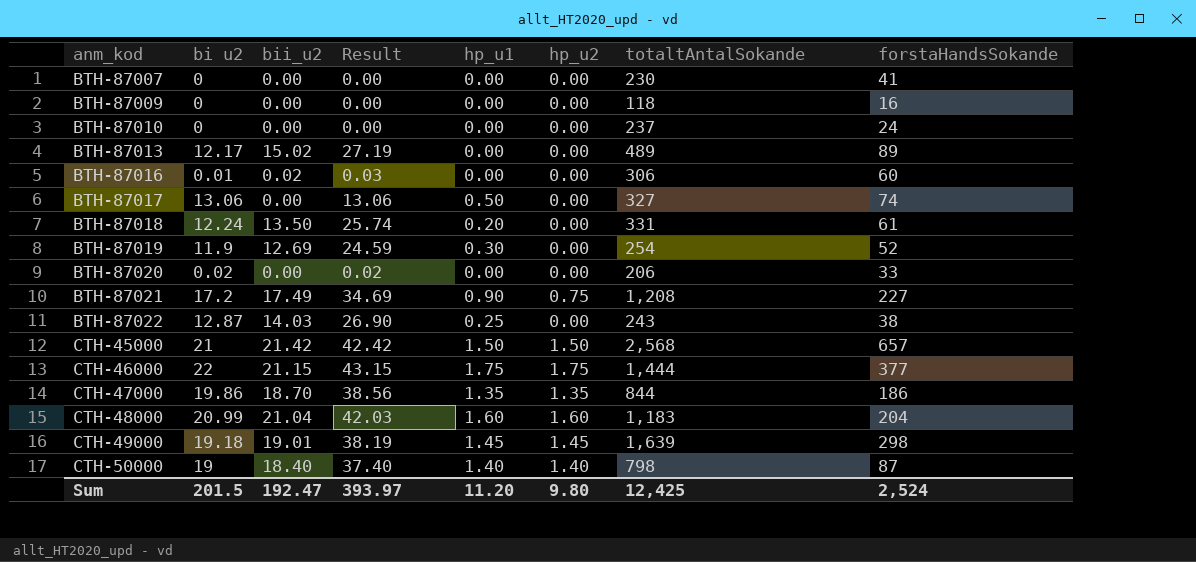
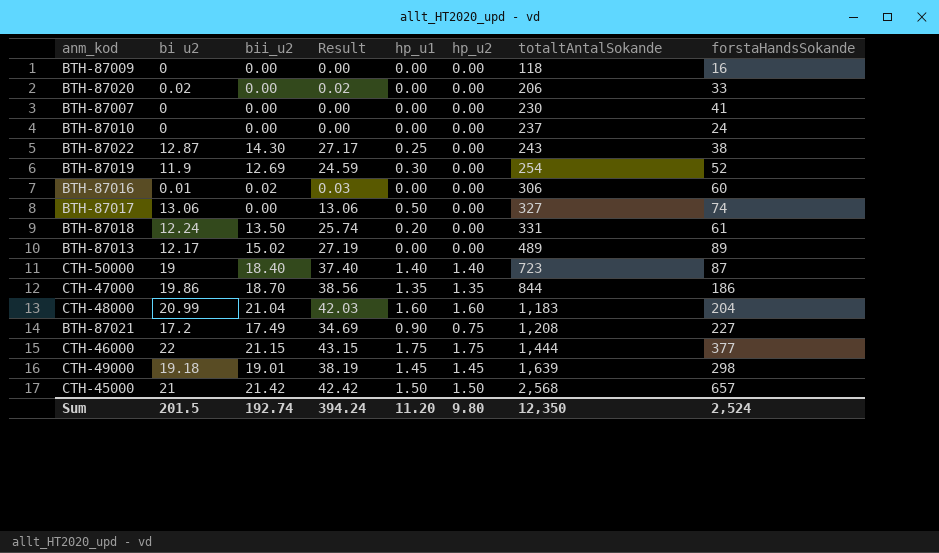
row order: anm_kod ascending -> totaltAntalSokande ascending
BTH-87022 | bii_u2: 14.03 -> 14.30
BTH-87022 | Result: 26.90 -> 27.17
CTH-50000 | totaltAntalSokande: 798 -> 723
Sum | bii_u2: 192.47 -> 192.74
Sum | Result: 393.97 -> 394.24
Sum | totaltAntalSokande: 12,425 -> 12,350

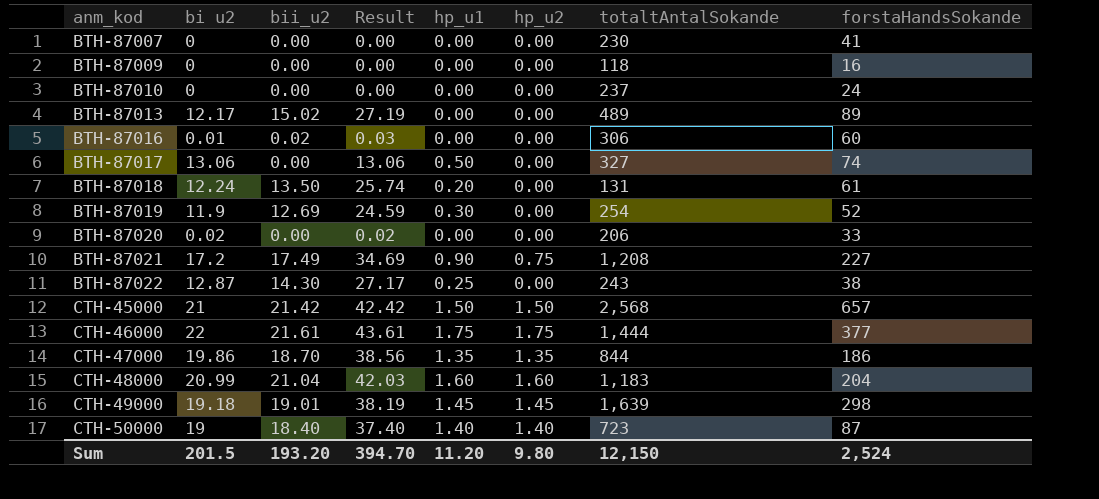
row order: totaltAntalSokande ascending -> anm_kod ascending
BTH-87018 | totaltAntalSokande: 331 -> 131
CTH-46000 | bii_u2: 21.15 -> 21.61
CTH-46000 | Result: 43.15 -> 43.61
Sum | bii_u2: 192.74 -> 193.20
Sum | Result: 394.24 -> 394.70
Sum | totaltAntalSokande: 12,350 -> 12,150

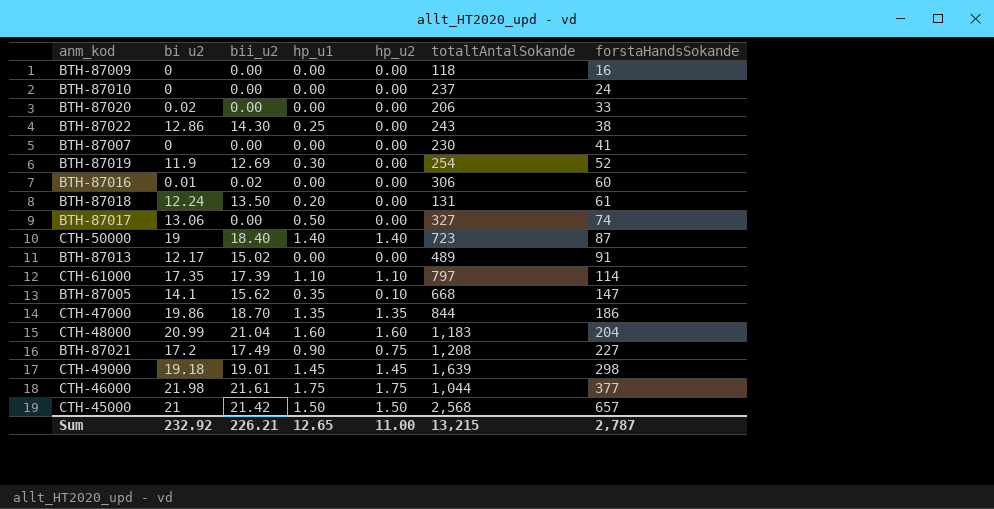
row order: anm_kod ascending -> forstaHandsSokande ascending
column Result | formula: [bi u2] + [bii_u2] -> none
BTH-87022 | bi u2: 12.87 -> 12.86
BTH-87013 | forstaHandsSokande: 89 -> 91
row CTH-61000: none -> 17.35 | 17.39 | 1.10 | 1.10 | 797 | 114
row BTH-87005: none -> 14.1 | 15.62 | 0.35 | 0.10 | 668 | 147
CTH-46000 | bi u2: 22 -> 21.98
CTH-46000 | totaltAntalSokande: 1,444 -> 1,044
Sum | bi u2: 201.5 -> 232.92
Sum | bii_u2: 193.20 -> 226.21
Sum | hp_u1: 11.20 -> 12.65
Sum | hp_u2: 9.80 -> 11.00
Sum | totaltAntalSokande: 12,150 -> 13,215
Sum | forstaHandsSokande: 2,524 -> 2,787

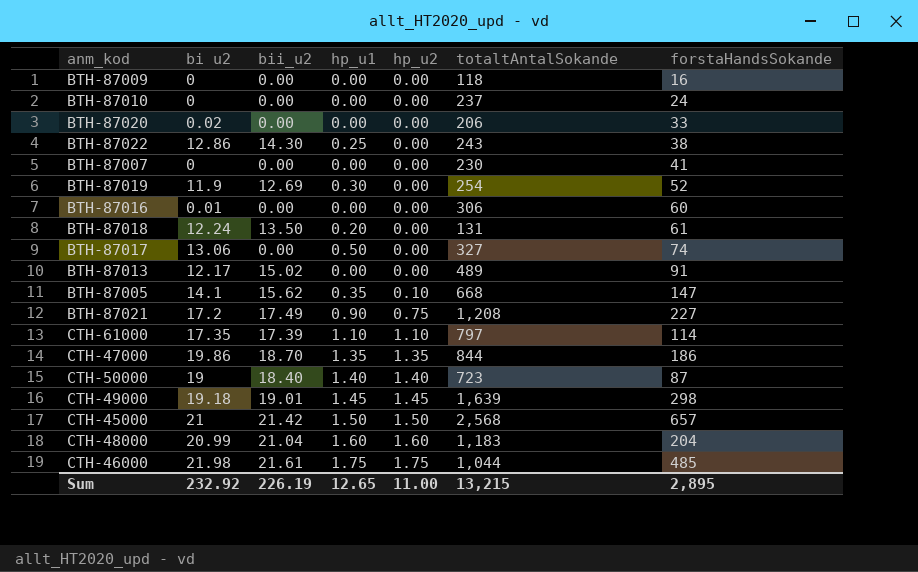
row order: forstaHandsSokande ascending -> hp_u2 ascending
BTH-87016 | bii_u2: 0.02 -> 0.00
CTH-46000 | forstaHandsSokande: 377 -> 485
Sum | bii_u2: 226.21 -> 226.19
Sum | forstaHandsSokande: 2,787 -> 2,895

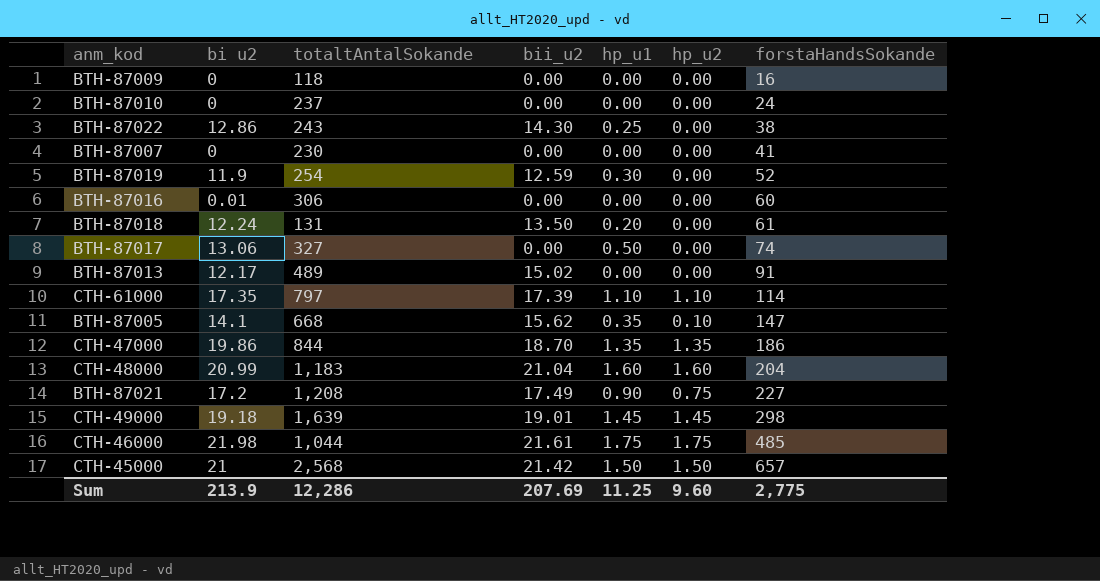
row order: hp_u2 ascending -> forstaHandsSokande ascending
column totaltAntalSokande | position: 6 -> 3
row BTH-87020: 0.02 | 0.00 | 0.00 | 0.00 | 206 | 33 -> none
row CTH-50000: 19 | 18.40 | 1.40 | 1.40 | 723 | 87 -> none
BTH-87019 | bii_u2: 12.69 -> 12.59
Sum | bi u2: 232.92 -> 213.9
Sum | totaltAntalSokande: 13,215 -> 12,286
Sum | bii_u2: 226.19 -> 207.69
Sum | hp_u1: 12.65 -> 11.25
Sum | hp_u2: 11.00 -> 9.60
Sum | forstaHandsSokande: 2,895 -> 2,775

